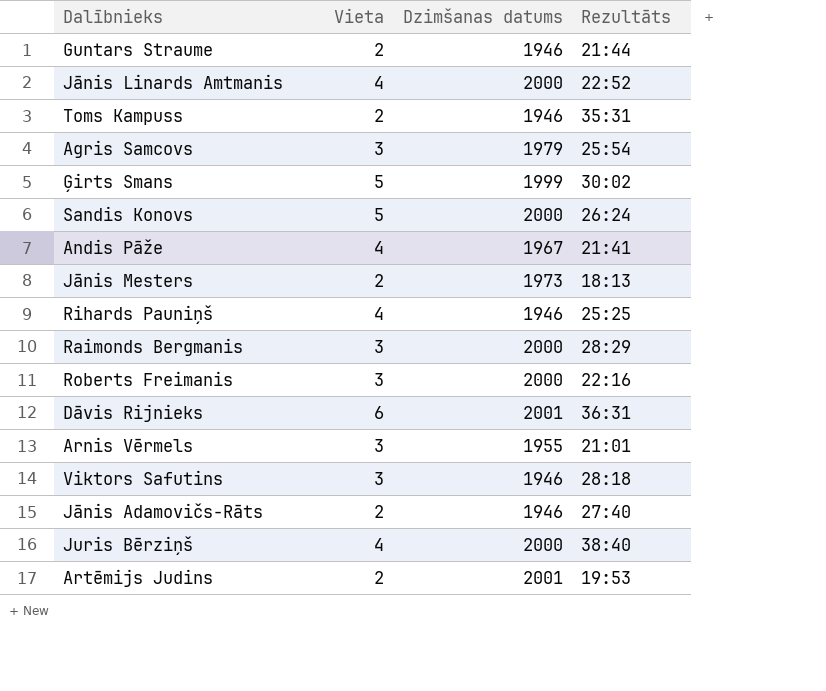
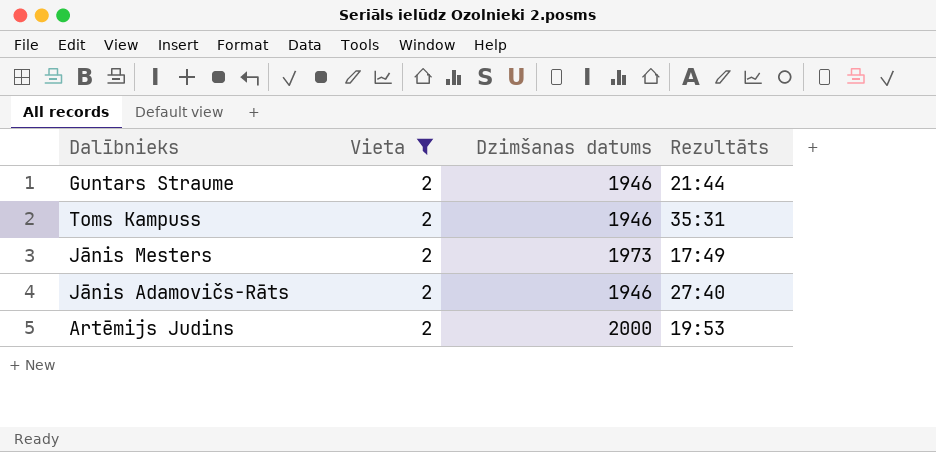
filter: none -> Vieta = 2
Jānis Mesters | Rezultāts: 18:13 -> 17:49
Artēmijs Judins | Dzimšanas datums: 2001 -> 2000

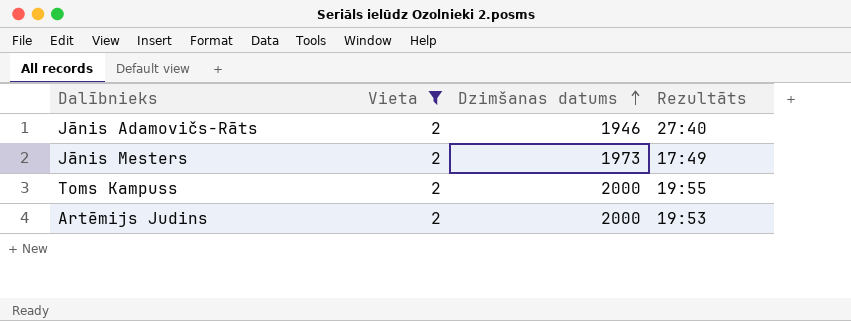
row order: none -> Dzimšanas datums ascending
row Guntars Straume: 2 | 1946 | 21:44 -> none
Toms Kampuss | Dzimšanas datums: 1946 -> 2000
Toms Kampuss | Rezultāts: 35:31 -> 19:55

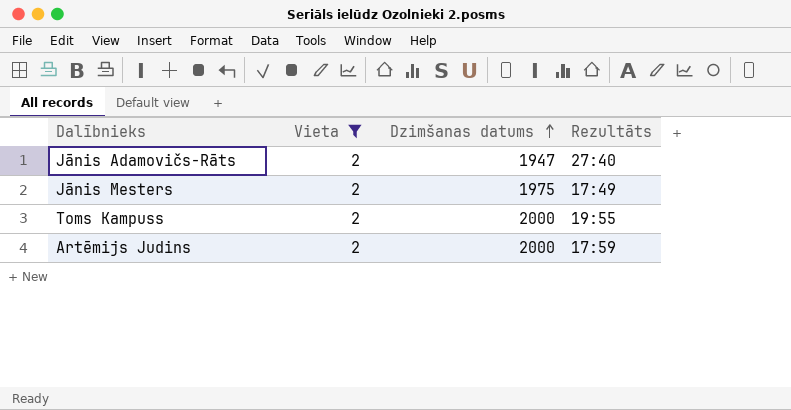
Jānis Adamovičs-Rāts | Dzimšanas datums: 1946 -> 1947
Jānis Mesters | Dzimšanas datums: 1973 -> 1975
Artēmijs Judins | Rezultāts: 19:53 -> 17:59

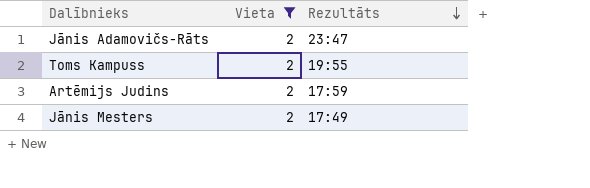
row order: Dzimšanas datums ascending -> Rezultāts descending
column Dzimšanas datums | position: 3 -> none
Jānis Adamovičs-Rāts | Rezultāts: 27:40 -> 23:47

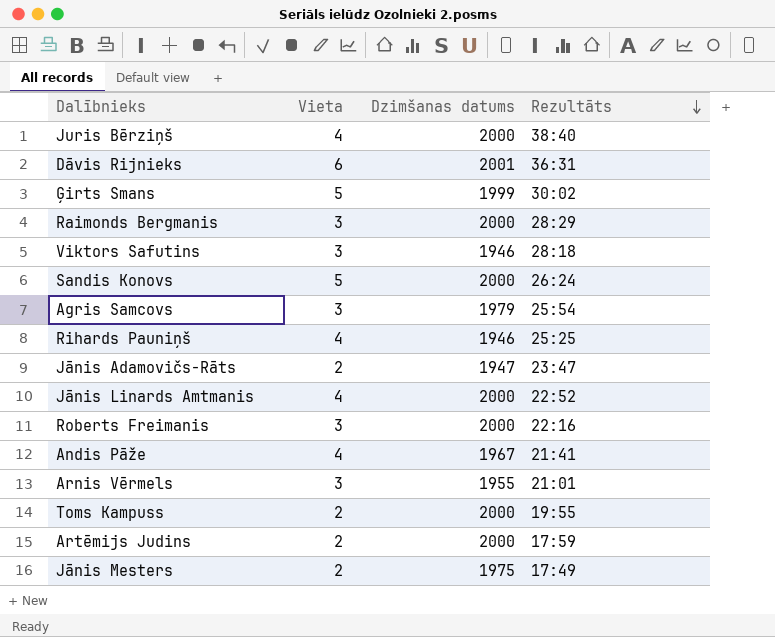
filter: Vieta = 2 -> none
column Dzimšanas datums | position: none -> 3

